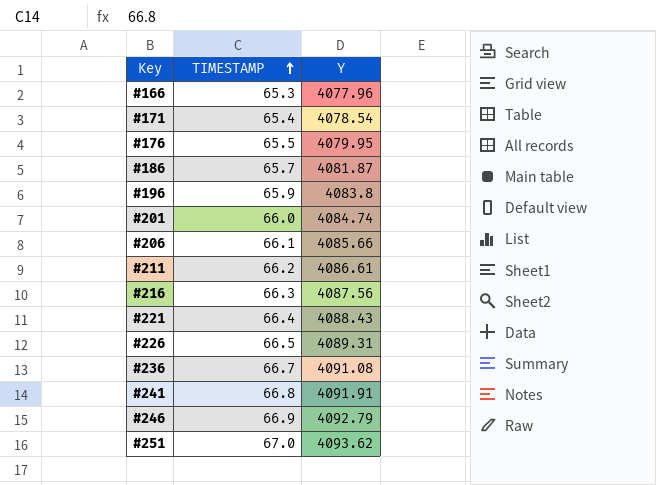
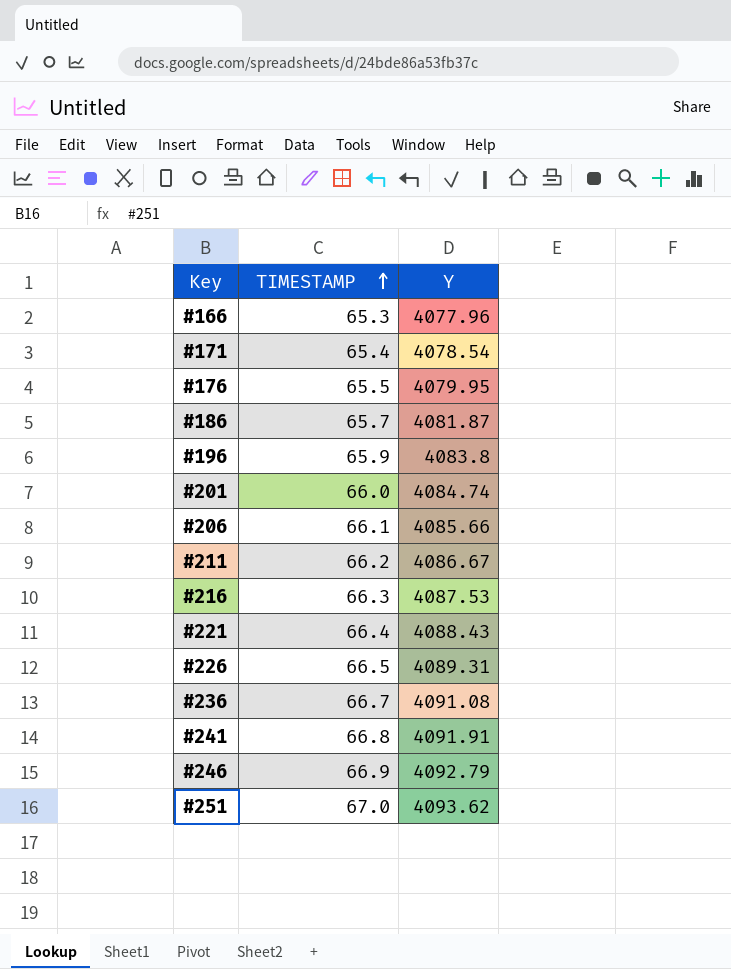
#211 | Y: 4086.61 -> 4086.67
#216 | Y: 4087.56 -> 4087.53

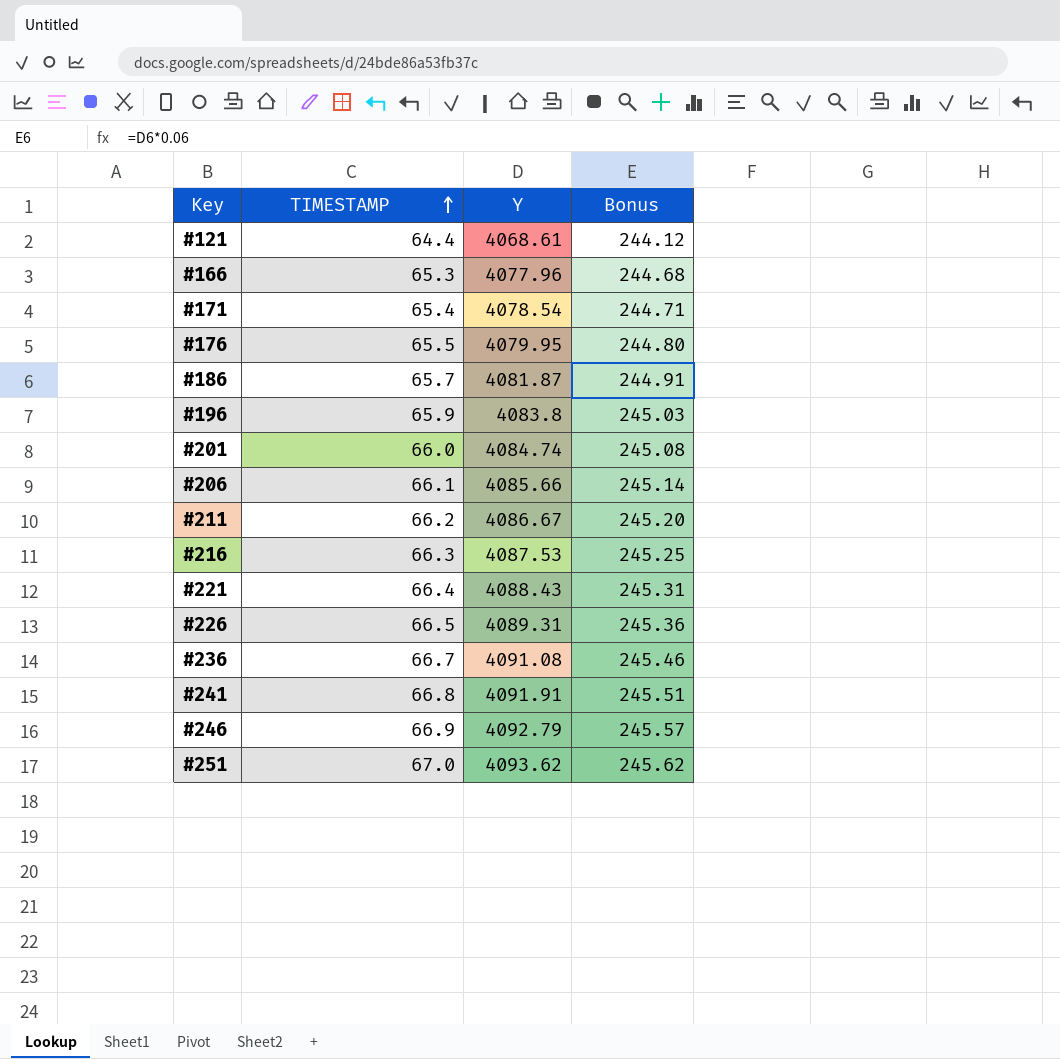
column Bonus | formula: none -> [Y] * 0.06
row #121: none -> 64.4 | 4068.61 | 244.12

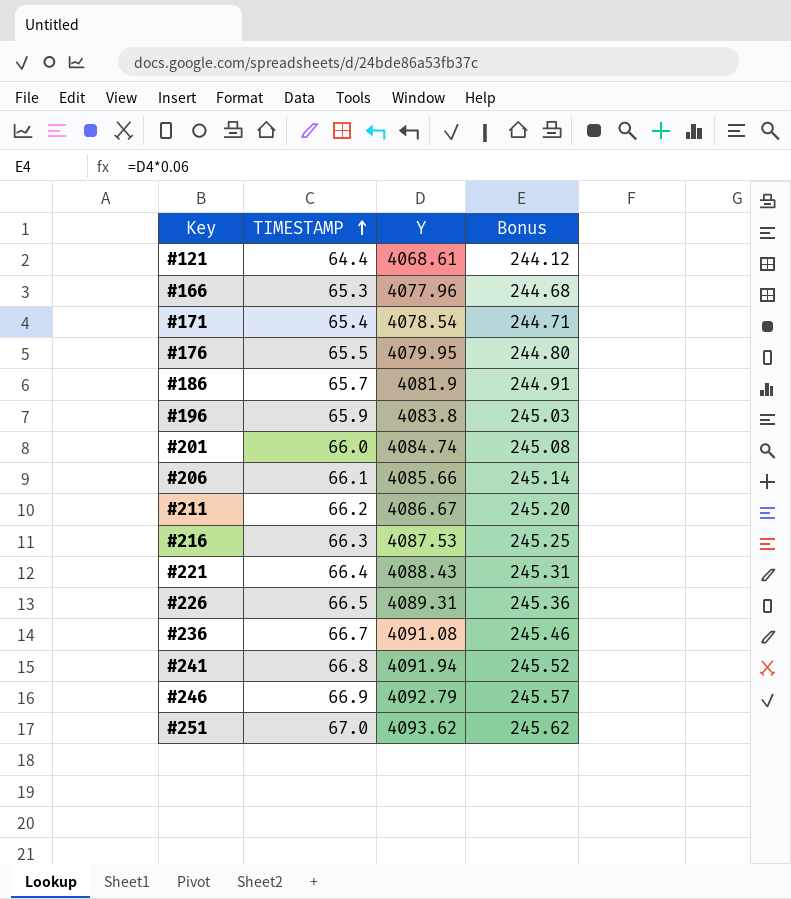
#186 | Y: 4081.87 -> 4081.9
#241 | Y: 4091.91 -> 4091.94
#241 | Bonus: 245.51 -> 245.52

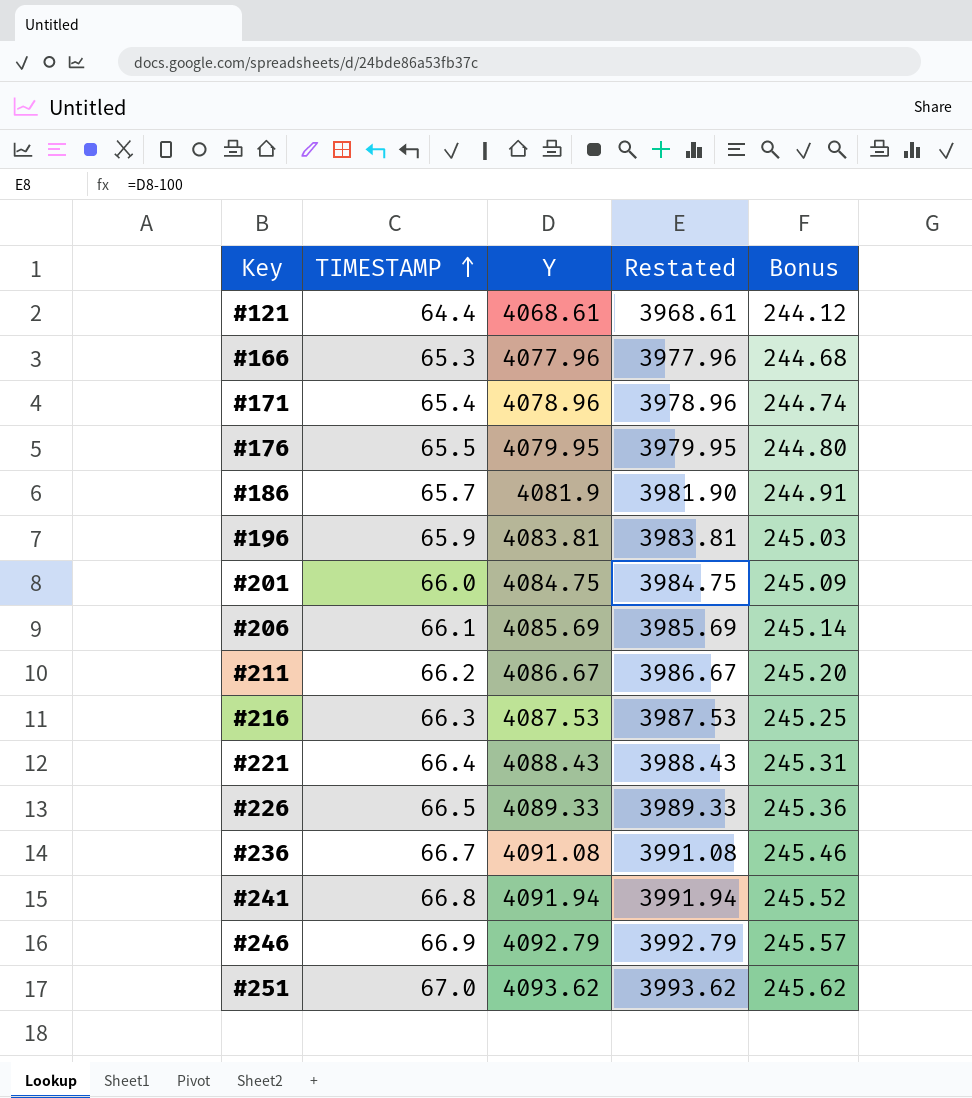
column Restated | formula: none -> [Y] - 100
#171 | Y: 4078.54 -> 4078.96
#171 | Bonus: 244.71 -> 244.74
#196 | Y: 4083.8 -> 4083.81
#201 | Y: 4084.74 -> 4084.75
#201 | Bonus: 245.08 -> 245.09
#206 | Y: 4085.66 -> 4085.69
#226 | Y: 4089.31 -> 4089.33

